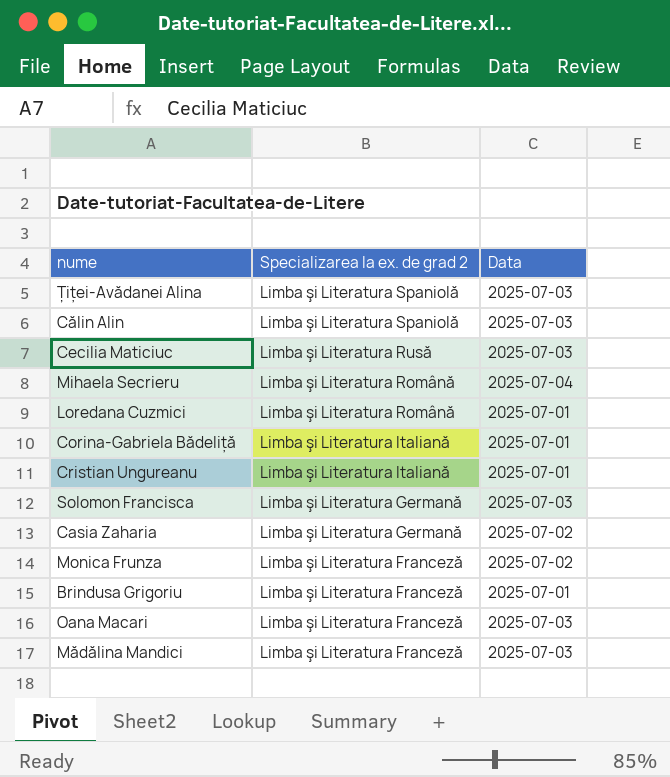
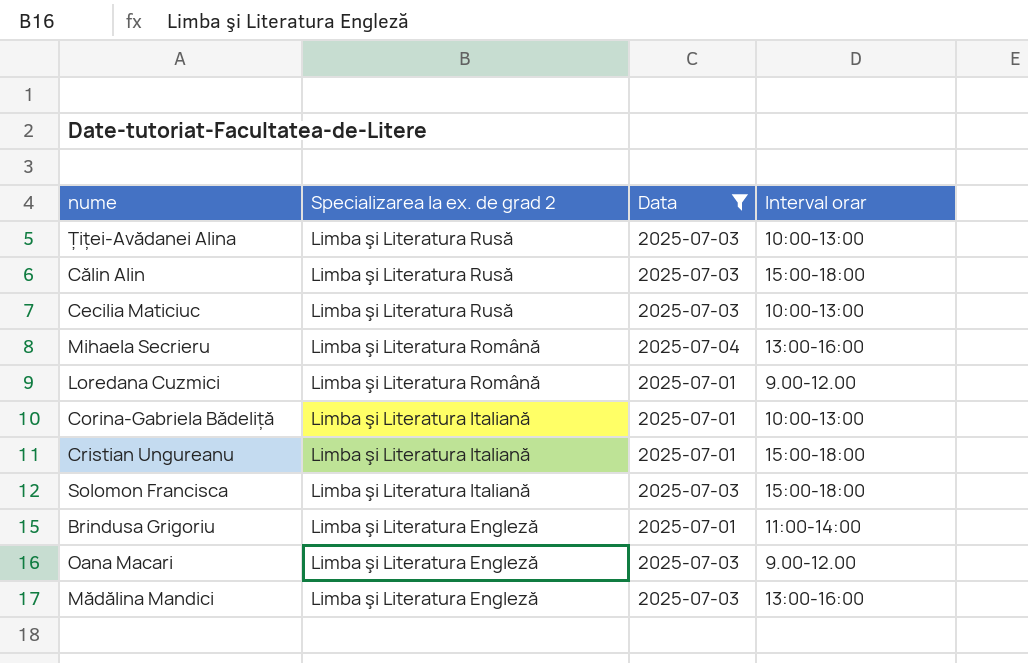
filter: none -> Data != 2025-07-02
column Interval orar | position: none -> 4
Țiței-Avădanei Alina | Specializarea la ex. de grad 2: Limba şi Literatura Spaniolă -> Limba şi Literatura Rusă
Călin Alin | Specializarea la ex. de grad 2: Limba şi Literatura Spaniolă -> Limba şi Literatura Rusă
Solomon Francisca | Specializarea la ex. de grad 2: Limba şi Literatura Germană -> Limba şi Literatura Italiană
Brindusa Grigoriu | Specializarea la ex. de grad 2: Limba şi Literatura Franceză -> Limba şi Literatura Engleză
Oana Macari | Specializarea la ex. de grad 2: Limba şi Literatura Franceză -> Limba şi Literatura Engleză
Mădălina Mandici | Specializarea la ex. de grad 2: Limba şi Literatura Franceză -> Limba şi Literatura Engleză

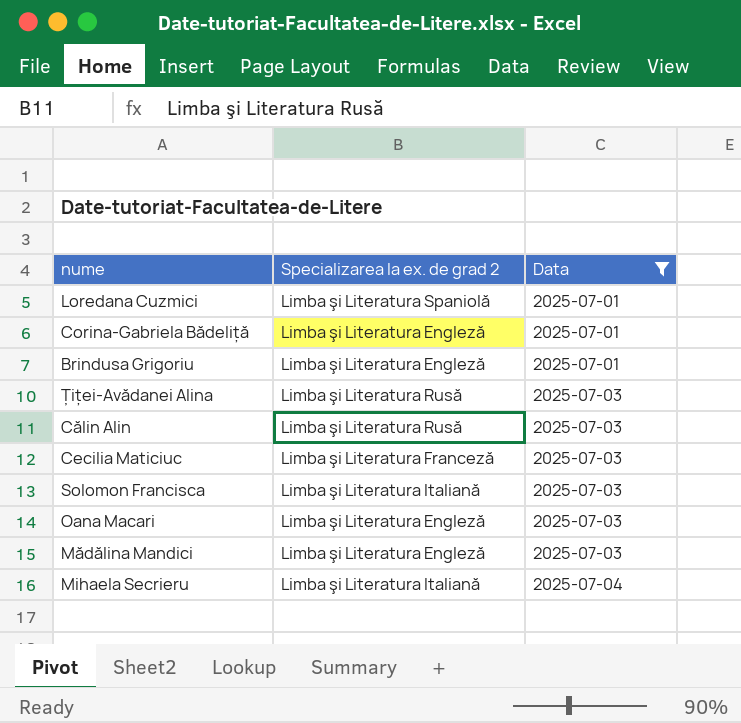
row order: Specializarea la ex. de grad 2 descending -> Data ascending
column Interval orar | position: 4 -> none
row Cristian Ungureanu: Limba şi Literatura Italiană | 2025-07-01 | 15:00-18:00 -> none
Loredana Cuzmici | Specializarea la ex. de grad 2: Limba şi Literatura Română -> Limba şi Literatura Spaniolă
Corina-Gabriela Bădeliță | Specializarea la ex. de grad 2: Limba şi Literatura Italiană -> Limba şi Literatura Engleză
Cecilia Maticiuc | Specializarea la ex. de grad 2: Limba şi Literatura Rusă -> Limba şi Literatura Franceză
Mihaela Secrieru | Specializarea la ex. de grad 2: Limba şi Literatura Română -> Limba şi Literatura Italiană

